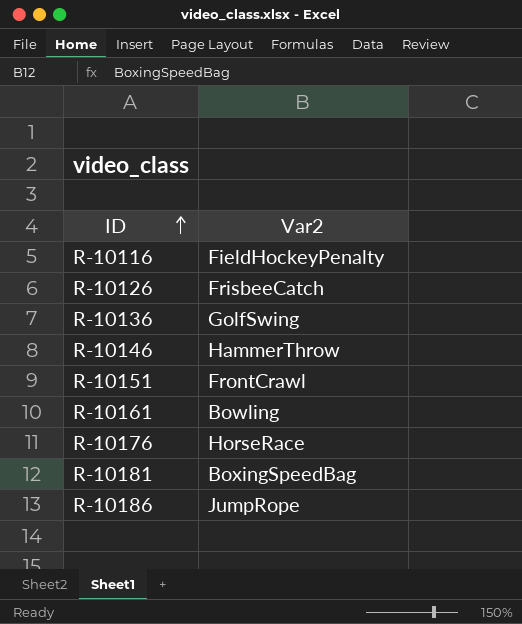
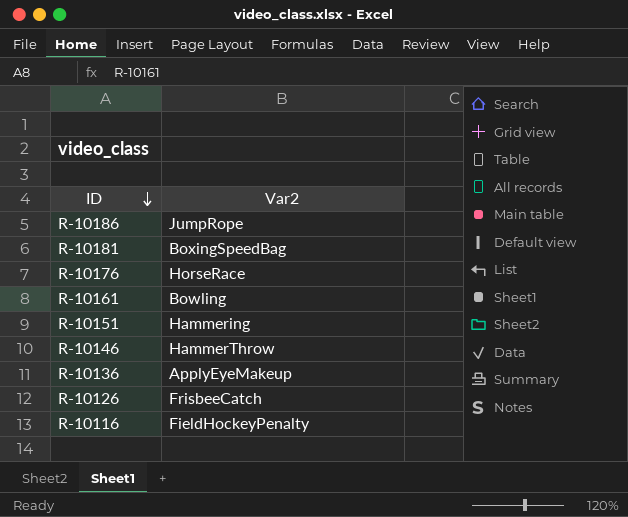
row order: ID ascending -> ID descending
R-10151 | Var2: FrontCrawl -> Hammering
R-10136 | Var2: GolfSwing -> ApplyEyeMakeup

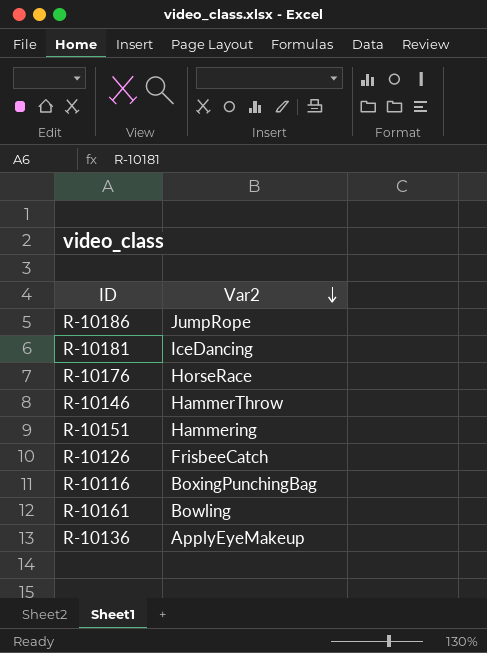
row order: ID descending -> Var2 descending
R-10181 | Var2: BoxingSpeedBag -> IceDancing
R-10116 | Var2: FieldHockeyPenalty -> BoxingPunchingBag

